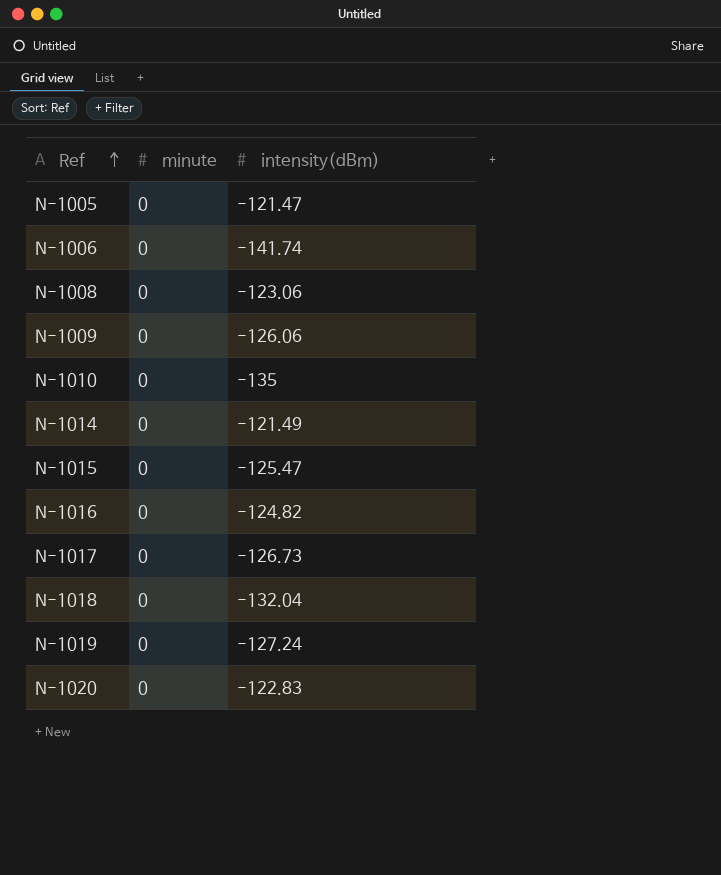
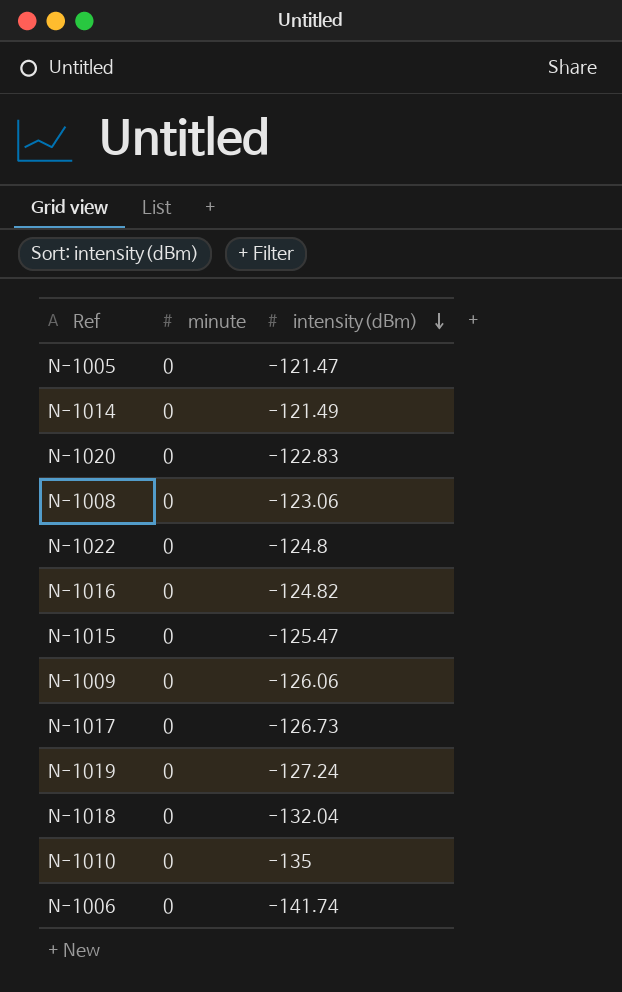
row order: Ref ascending -> intensity(dBm) descending
row N-1022: none -> 0 | -124.8

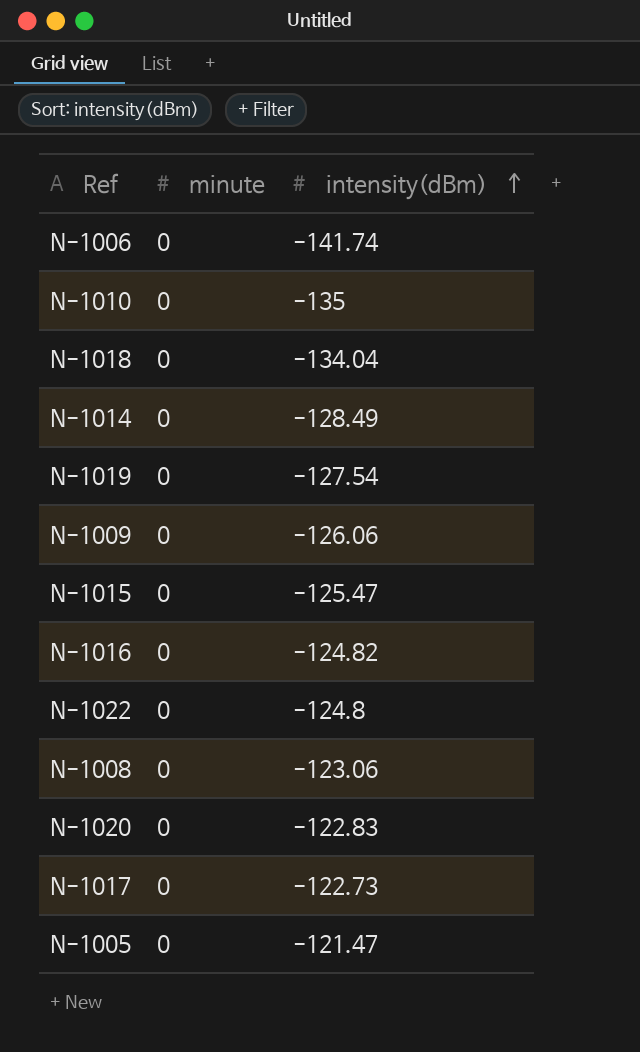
row order: intensity(dBm) descending -> intensity(dBm) ascending
N-1018 | intensity(dBm): -132.04 -> -134.04
N-1014 | intensity(dBm): -121.49 -> -128.49
N-1019 | intensity(dBm): -127.24 -> -127.54
N-1017 | intensity(dBm): -126.73 -> -122.73

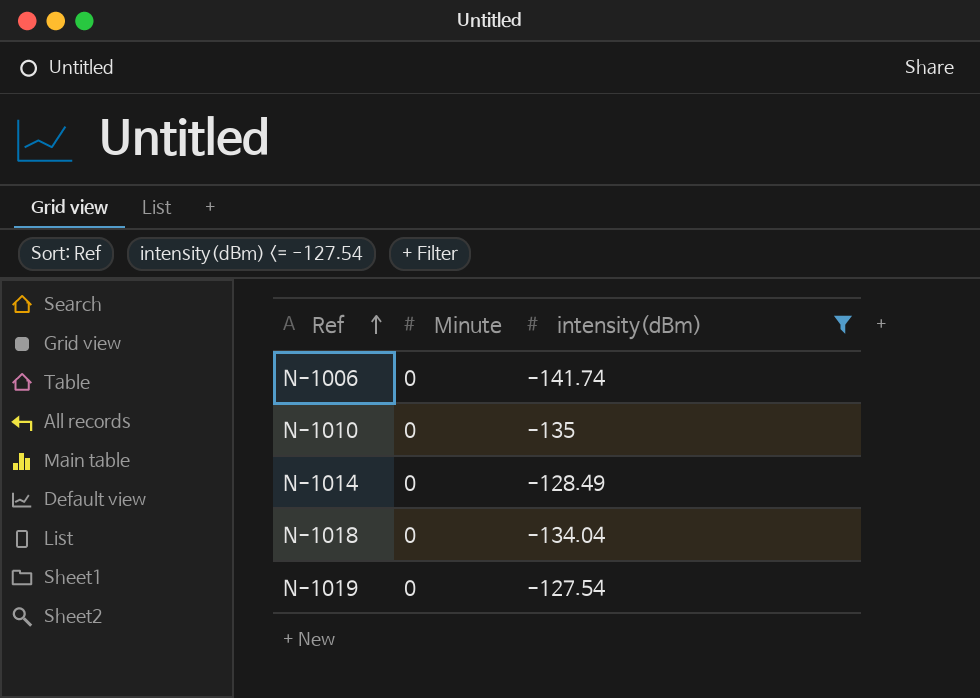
filter: none -> intensity(dBm) <= -127.54
row order: intensity(dBm) ascending -> Ref ascending
column name: minute -> Minute

